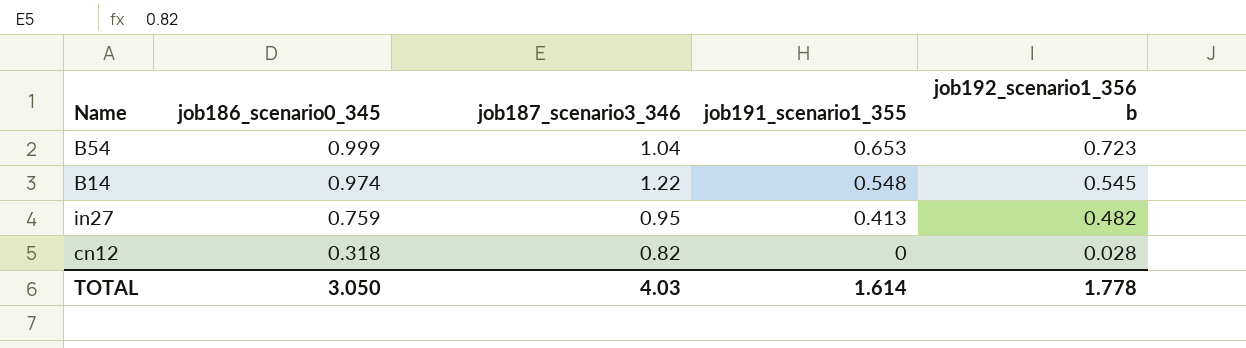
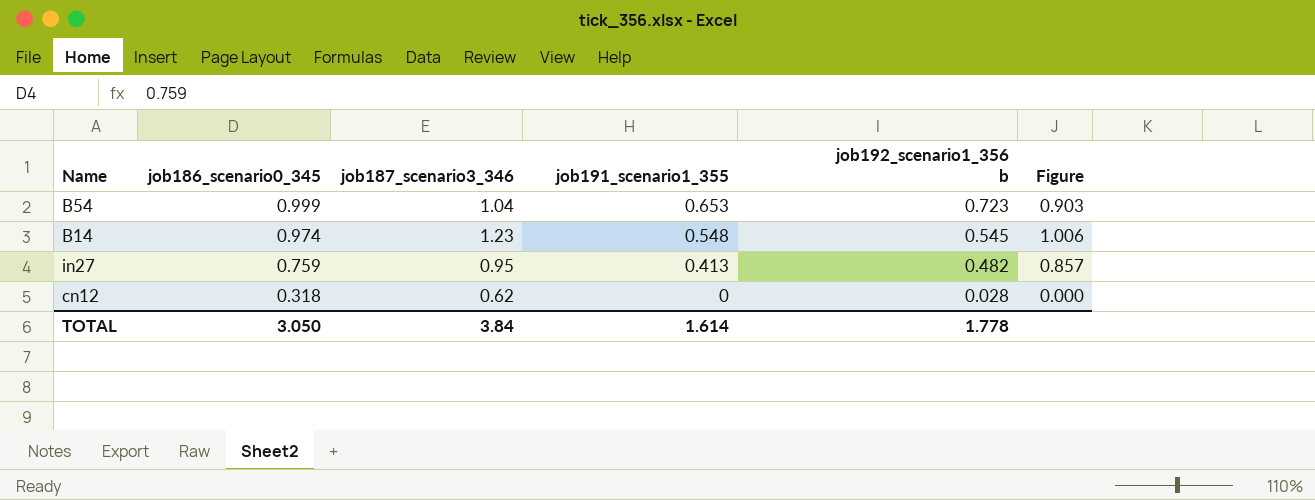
column Figure | formula: none -> [job191_scenario1_355] / [job192_scenario1_356 b]
B14 | job187_scenario3_346: 1.22 -> 1.23
cn12 | job187_scenario3_346: 0.82 -> 0.62
TOTAL | job187_scenario3_346: 4.03 -> 3.84

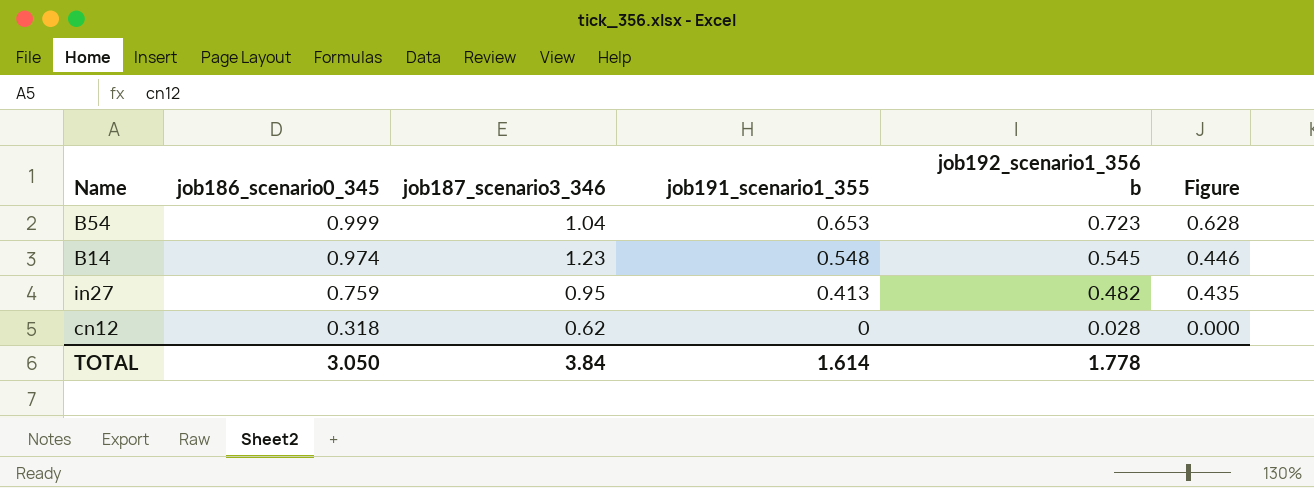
column Figure | formula: [job191_scenario1_355] / [job192_scenario1_356 b] -> [job191_scenario1_355] / [job187_scenario3_346]

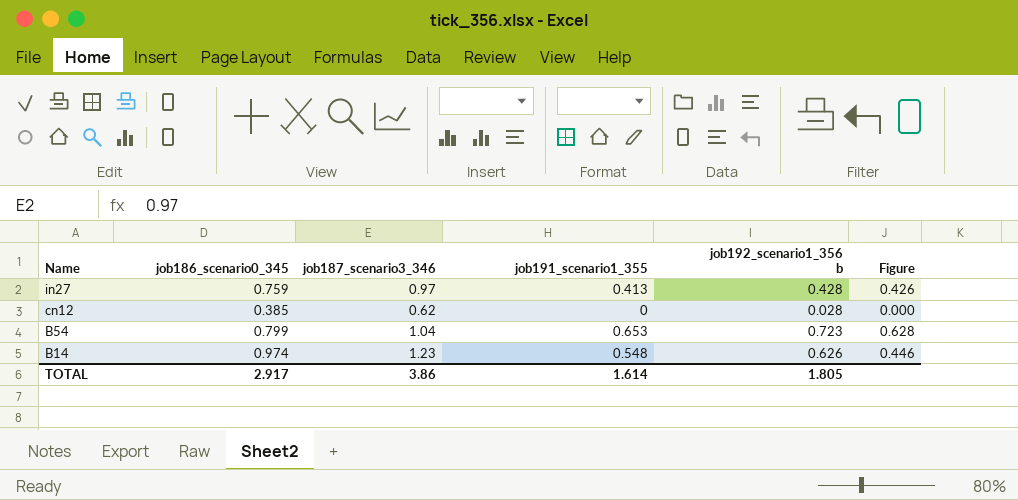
row order: job186_scenario0_345 descending -> Name descending
in27 | job187_scenario3_346: 0.95 -> 0.97
in27 | job192_scenario1_356 b: 0.482 -> 0.428
in27 | Figure: 0.435 -> 0.426
cn12 | job186_scenario0_345: 0.318 -> 0.385
B54 | job186_scenario0_345: 0.999 -> 0.799
B14 | job192_scenario1_356 b: 0.545 -> 0.626
TOTAL | job186_scenario0_345: 3.050 -> 2.917
TOTAL | job187_scenario3_346: 3.84 -> 3.86
TOTAL | job192_scenario1_356 b: 1.778 -> 1.805

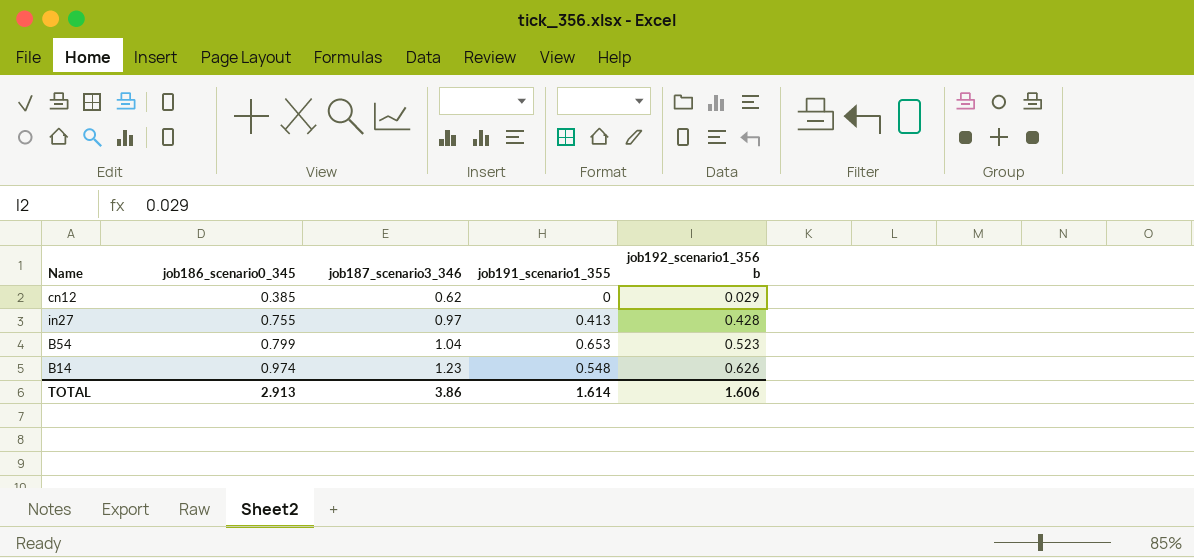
row order: Name descending -> job186_scenario0_345 ascending
column Figure | formula: [job191_scenario1_355] / [job187_scenario3_346] -> none
cn12 | job192_scenario1_356 b: 0.028 -> 0.029
in27 | job186_scenario0_345: 0.759 -> 0.755
B54 | job192_scenario1_356 b: 0.723 -> 0.523
TOTAL | job186_scenario0_345: 2.917 -> 2.913
TOTAL | job192_scenario1_356 b: 1.805 -> 1.606

